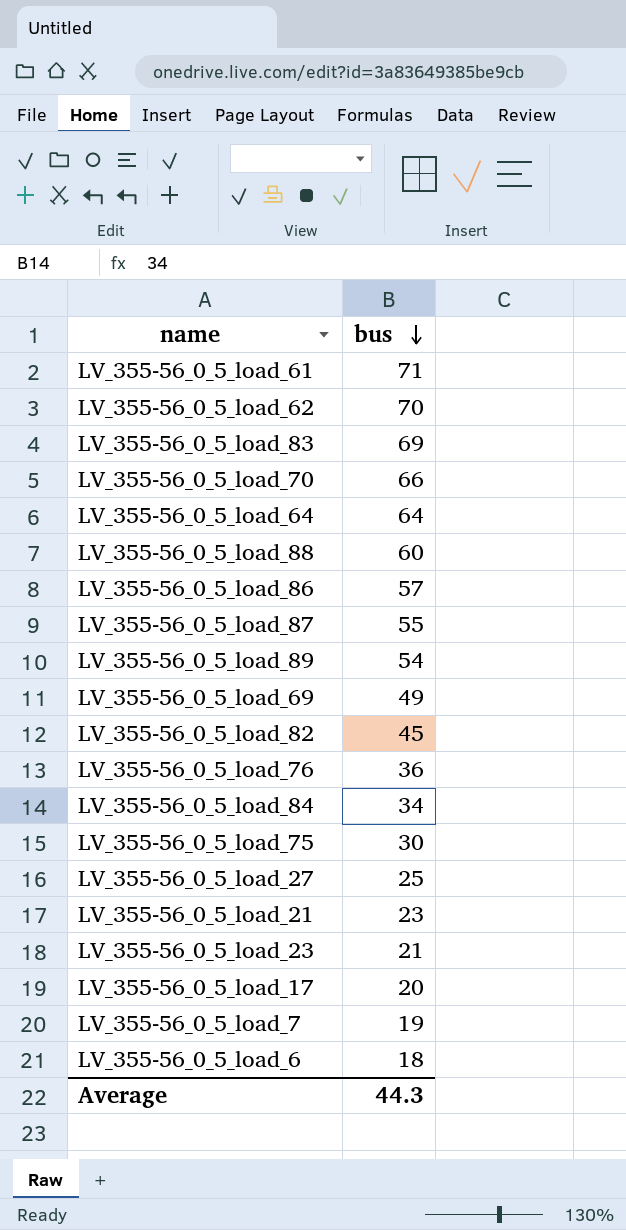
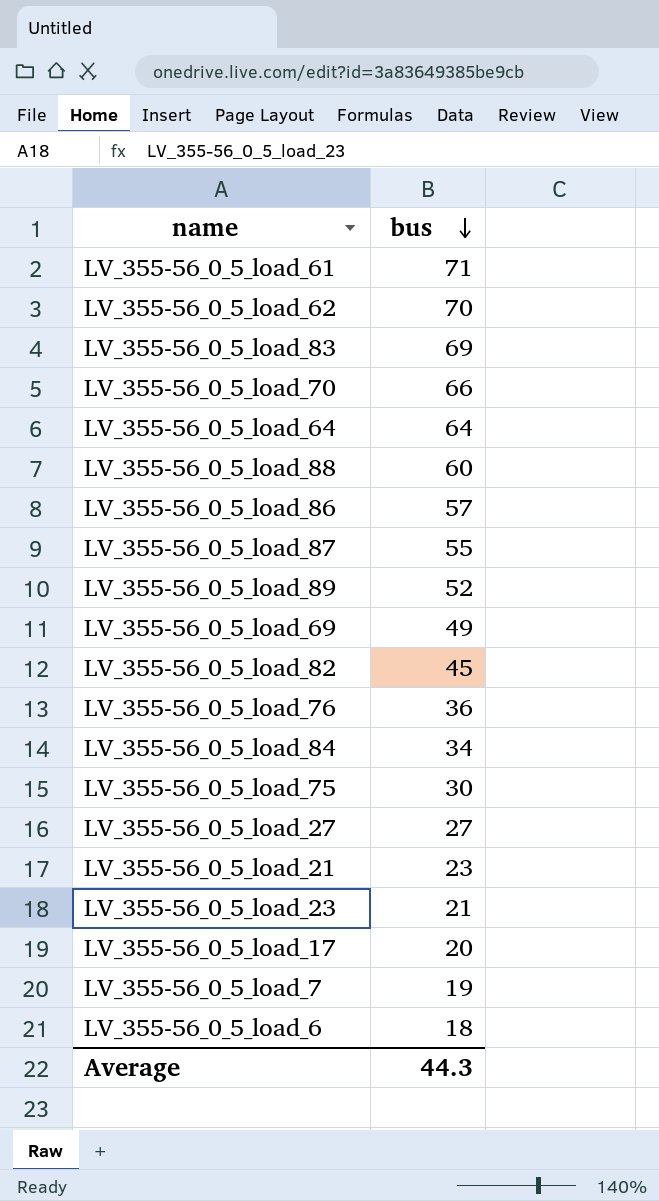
LV_355-56_0_5_load_89 | bus: 54 -> 52
LV_355-56_0_5_load_27 | bus: 25 -> 27

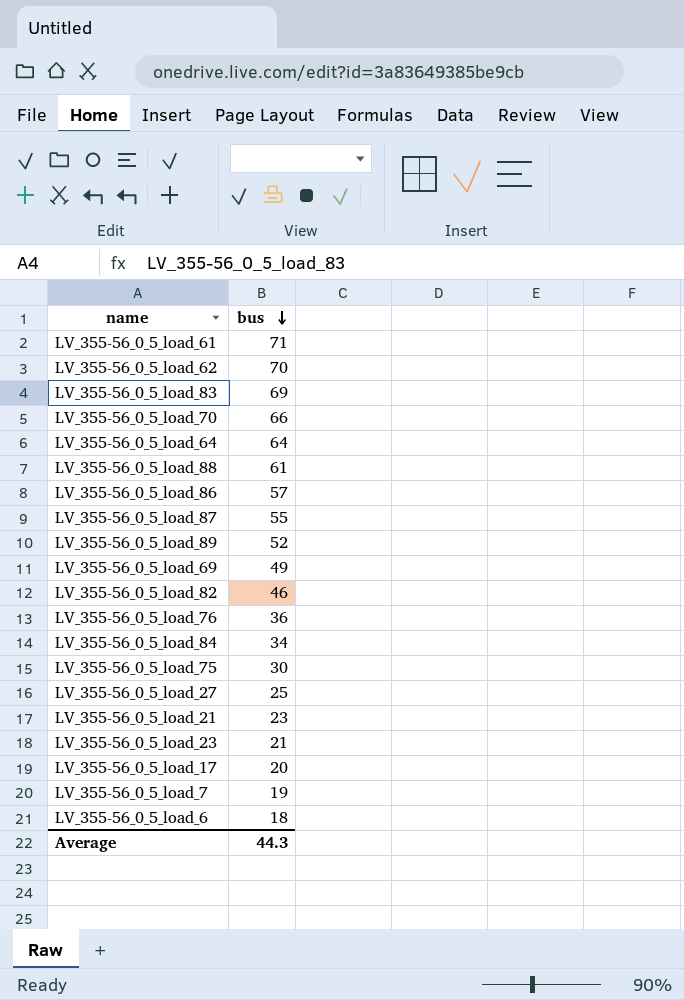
LV_355-56_0_5_load_88 | bus: 60 -> 61
LV_355-56_0_5_load_82 | bus: 45 -> 46
LV_355-56_0_5_load_27 | bus: 27 -> 25

